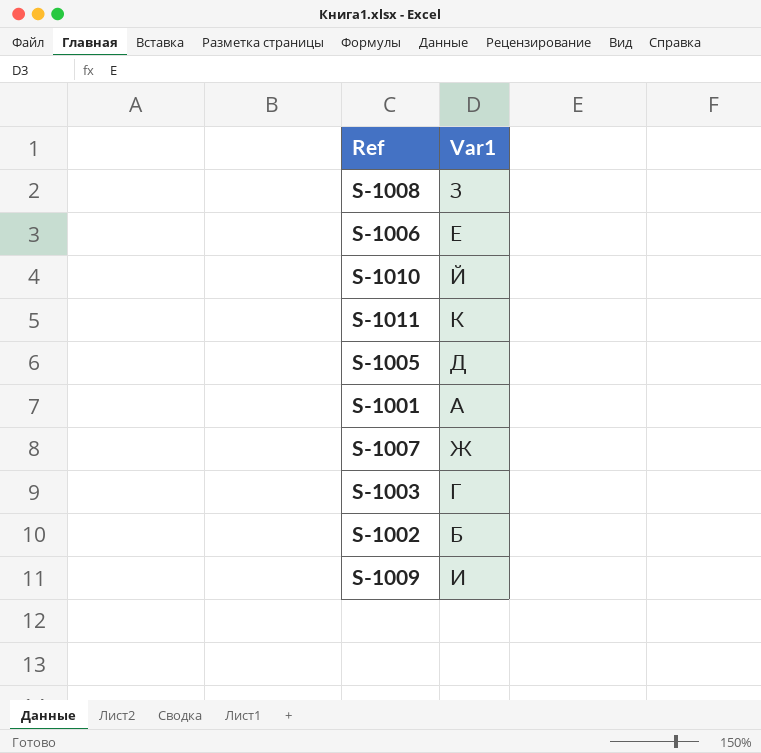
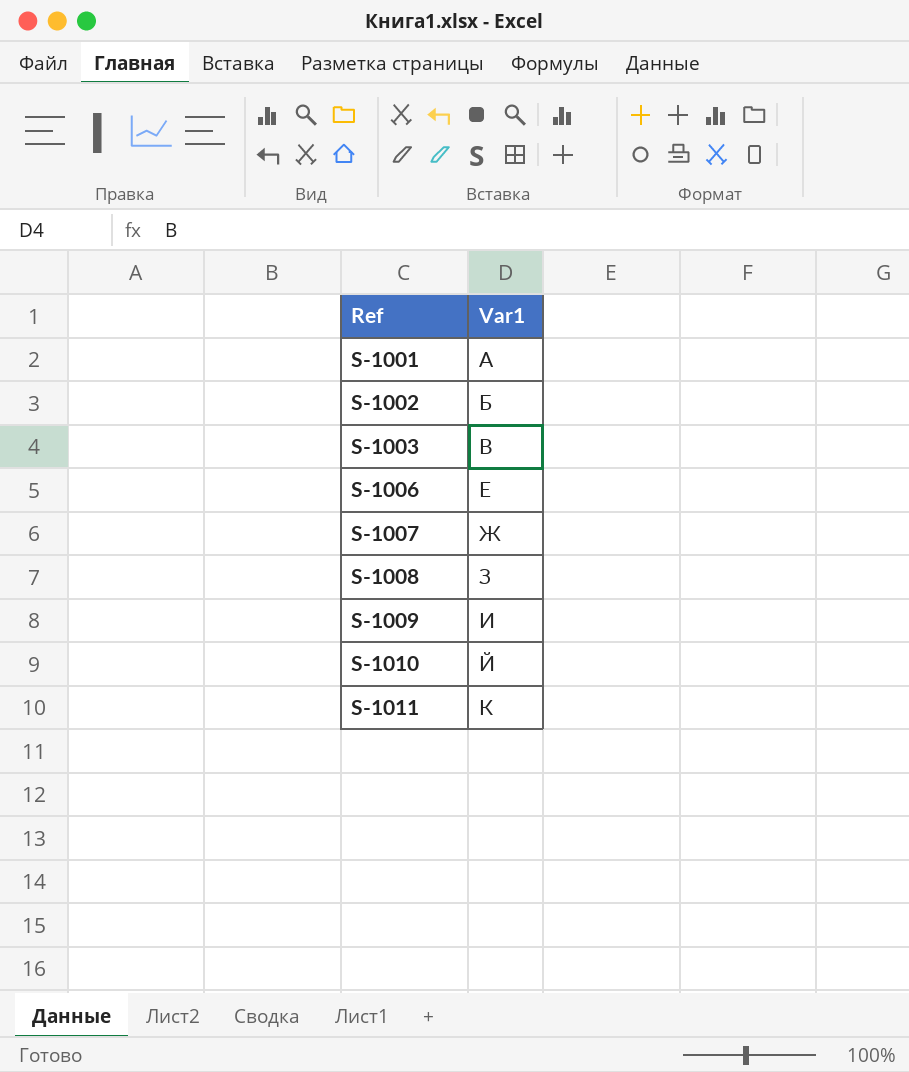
row order: none -> Ref ascending
row S-1005: Д -> none
S-1003 | Var1: Г -> В

